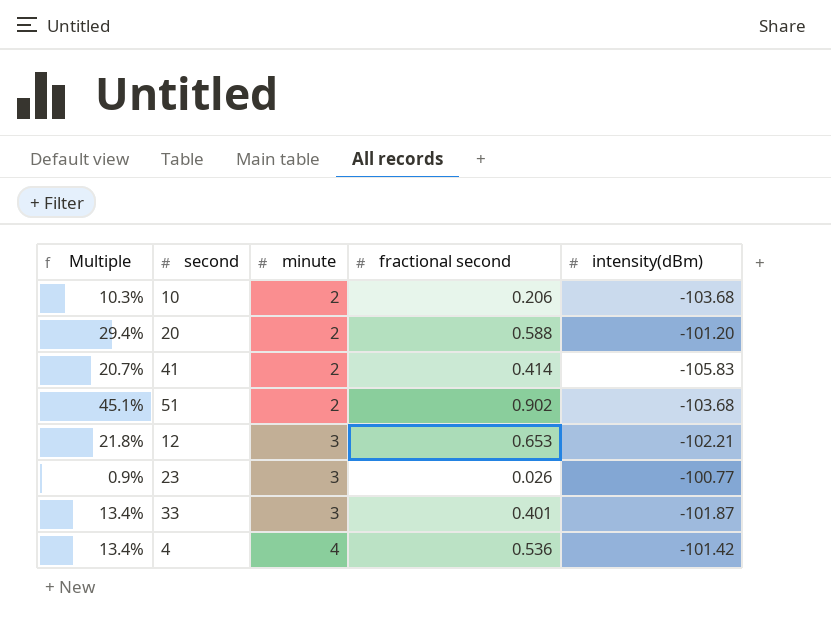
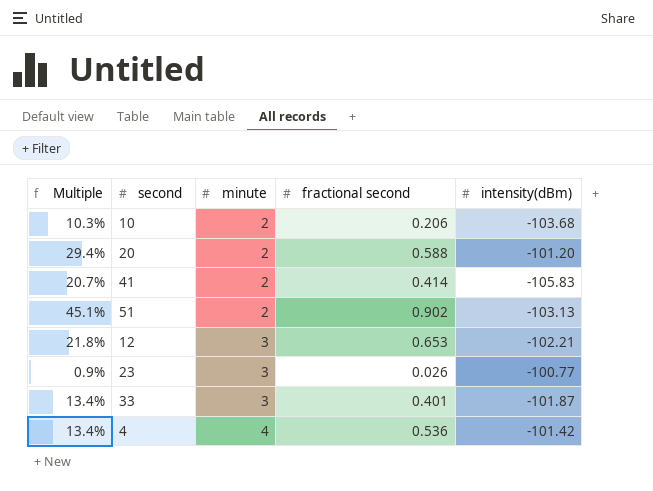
51 | intensity(dBm): -103.68 -> -103.13

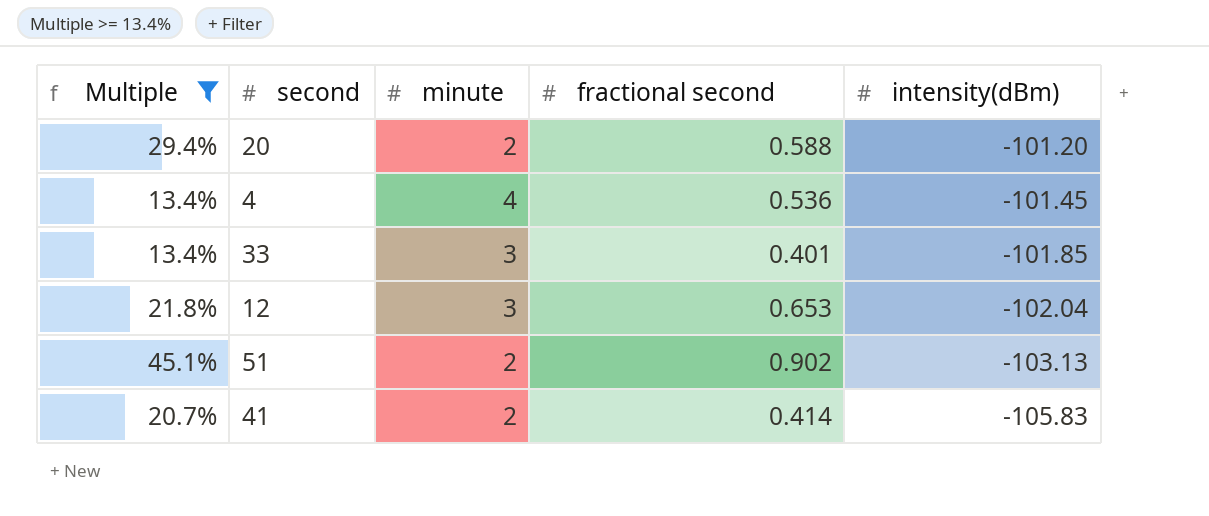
filter: none -> Multiple >= 13.4%
row order: minute ascending -> intensity(dBm) descending
4 | intensity(dBm): -101.42 -> -101.45
33 | intensity(dBm): -101.87 -> -101.85
12 | intensity(dBm): -102.21 -> -102.04

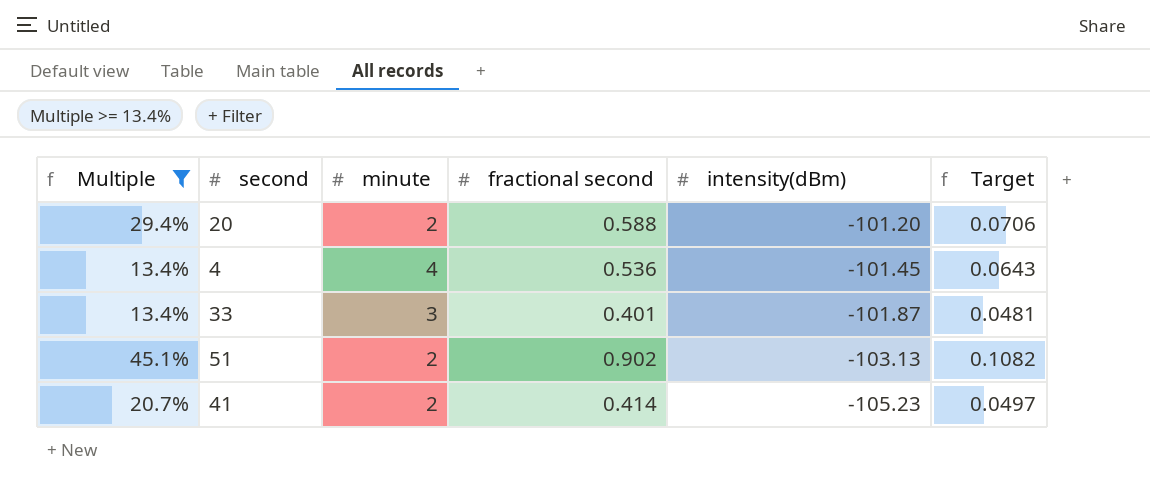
column Target | formula: none -> [fractional second] * 0.12
row 12: 21.8% | 3 | 0.653 | -102.04 -> none
33 | intensity(dBm): -101.85 -> -101.87
41 | intensity(dBm): -105.83 -> -105.23

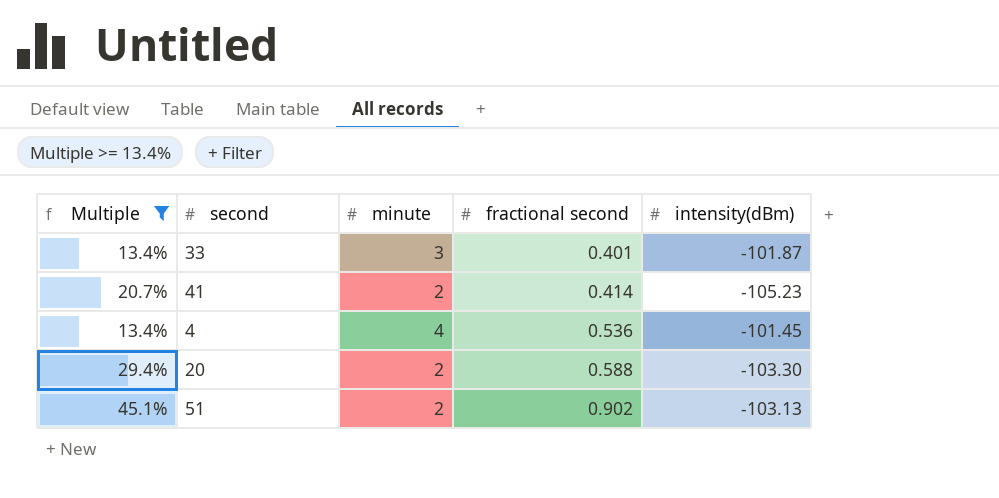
row order: intensity(dBm) descending -> fractional second ascending
column Target | formula: [fractional second] * 0.12 -> none
20 | intensity(dBm): -101.20 -> -103.30

